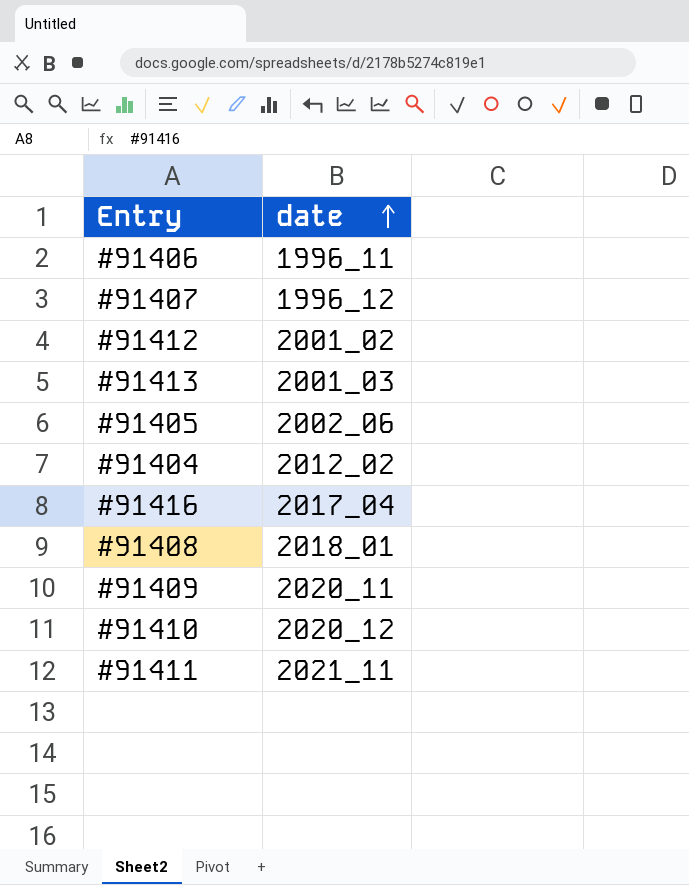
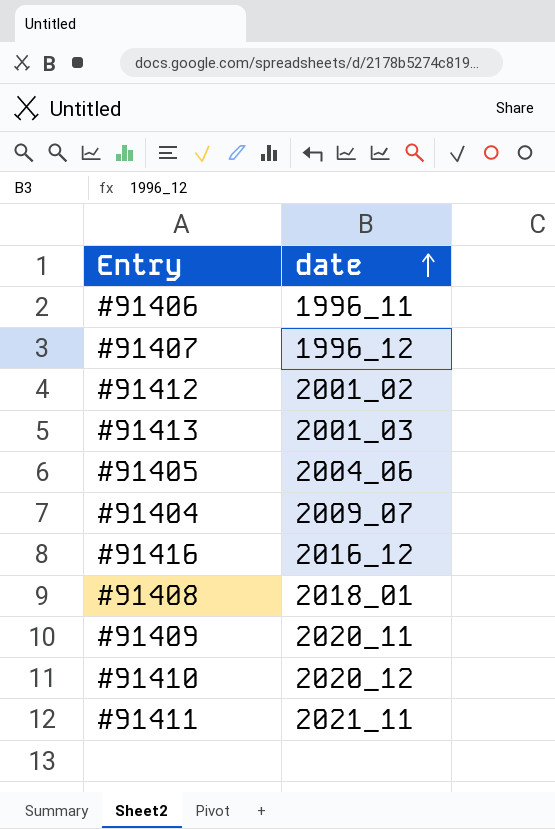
#91405 | date: 2002_06 -> 2004_06
#91404 | date: 2012_02 -> 2009_07
#91416 | date: 2017_04 -> 2016_12

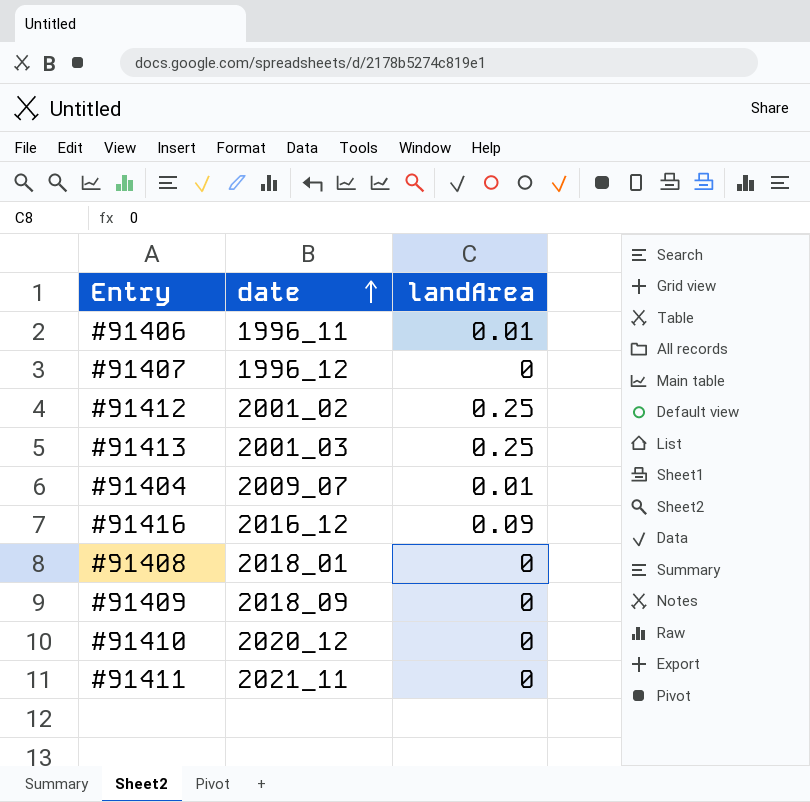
column landArea | position: none -> 3
row #91405: 2004_06 -> none
#91409 | date: 2020_11 -> 2018_09

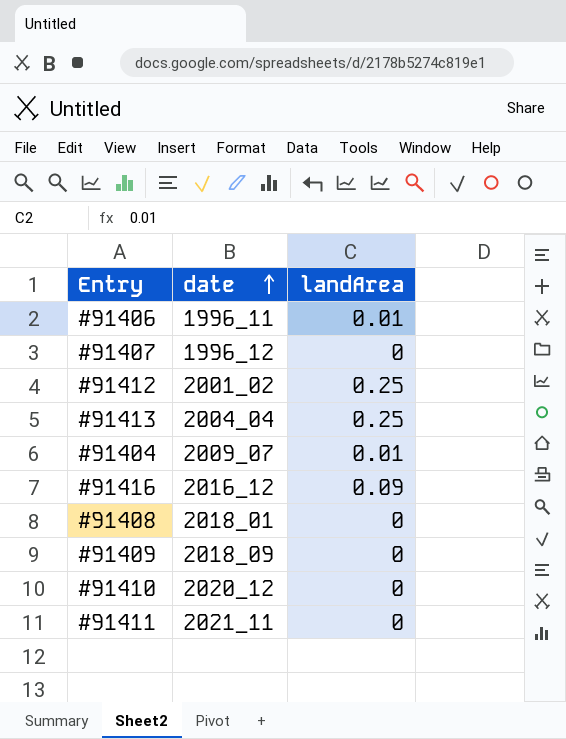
#91413 | date: 2001_03 -> 2004_04

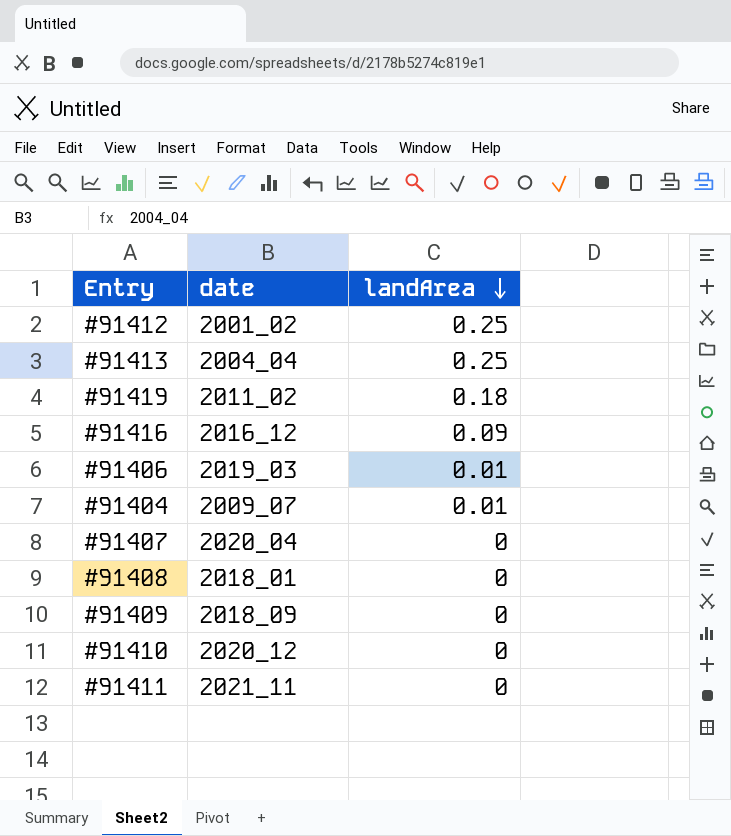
row order: date ascending -> landArea descending
row #91419: none -> 2011_02 | 0.18
#91406 | date: 1996_11 -> 2019_03
#91407 | date: 1996_12 -> 2020_04

